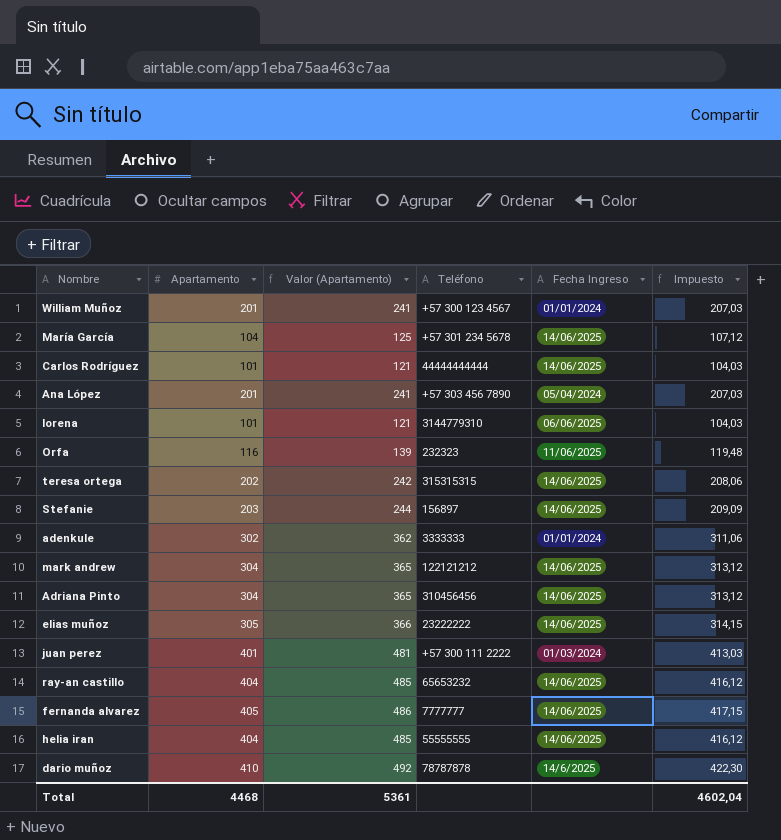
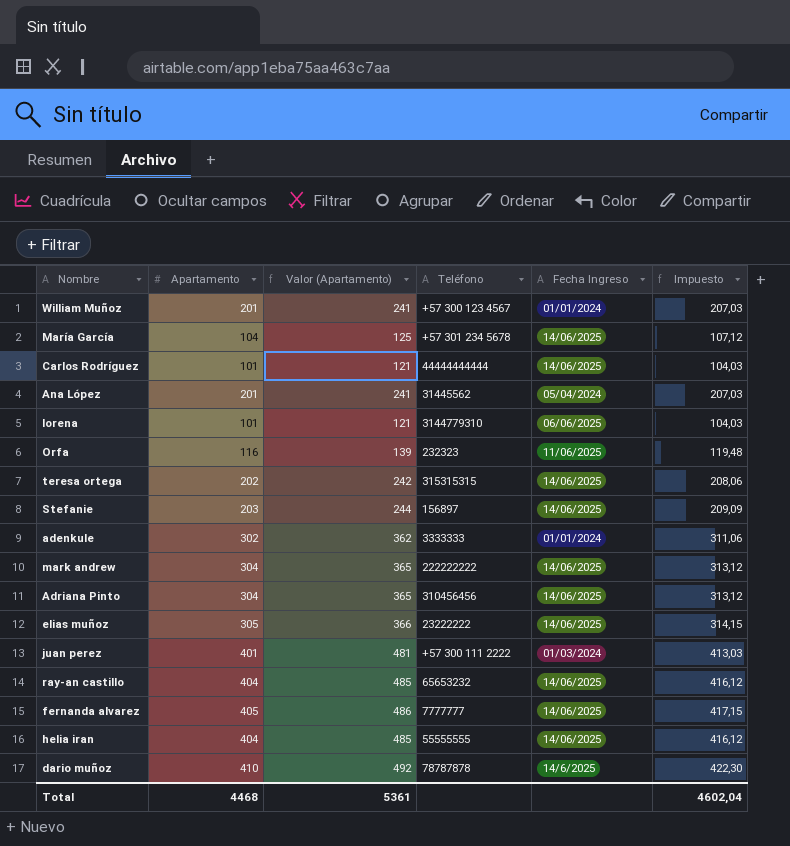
Ana López | Teléfono: +57 303 456 7890 -> 31445562
mark andrew | Teléfono: 122121212 -> 222222222

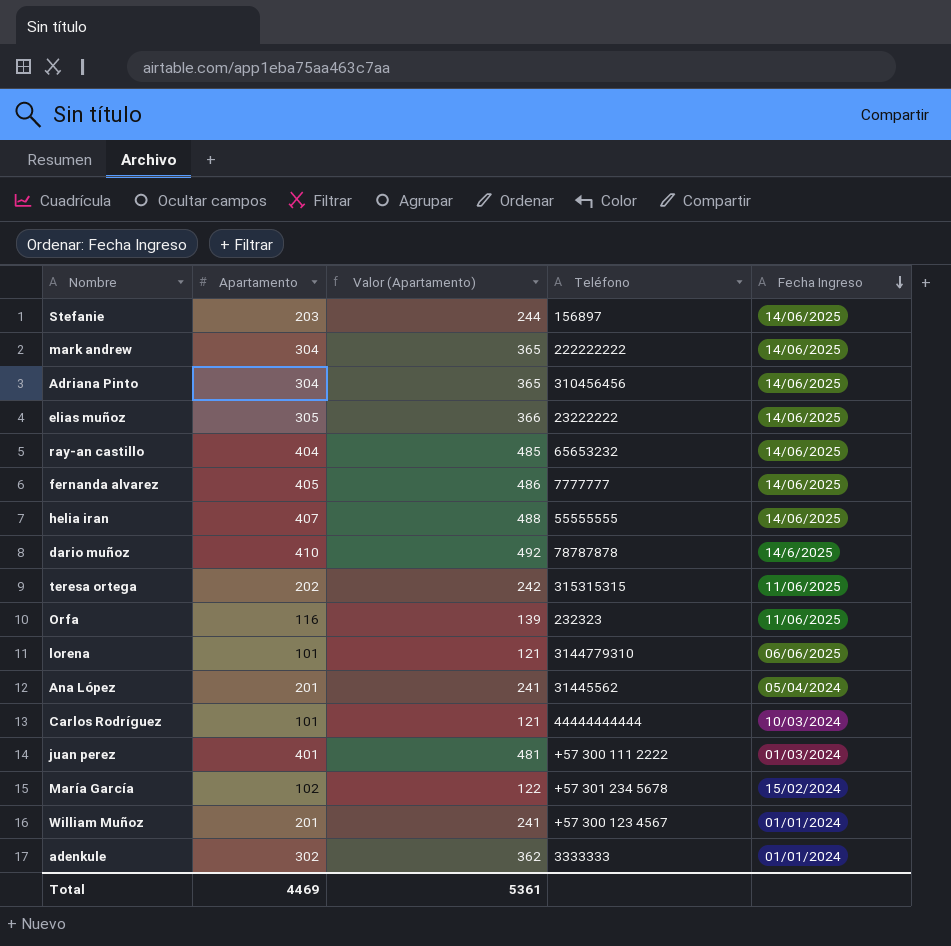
row order: none -> Fecha Ingreso descending
column Impuesto | formula: [Apartamento] * 1,03 -> none
helia iran | Apartamento: 404 -> 407
helia iran | Valor (Apartamento): 485 -> 488
teresa ortega | Fecha Ingreso: 14/06/2025 -> 11/06/2025
Carlos Rodríguez | Fecha Ingreso: 14/06/2025 -> 10/03/2024
María García | Apartamento: 104 -> 102
María García | Valor (Apartamento): 125 -> 122
María García | Fecha Ingreso: 14/06/2025 -> 15/02/2024
Total | Apartamento: 4468 -> 4469

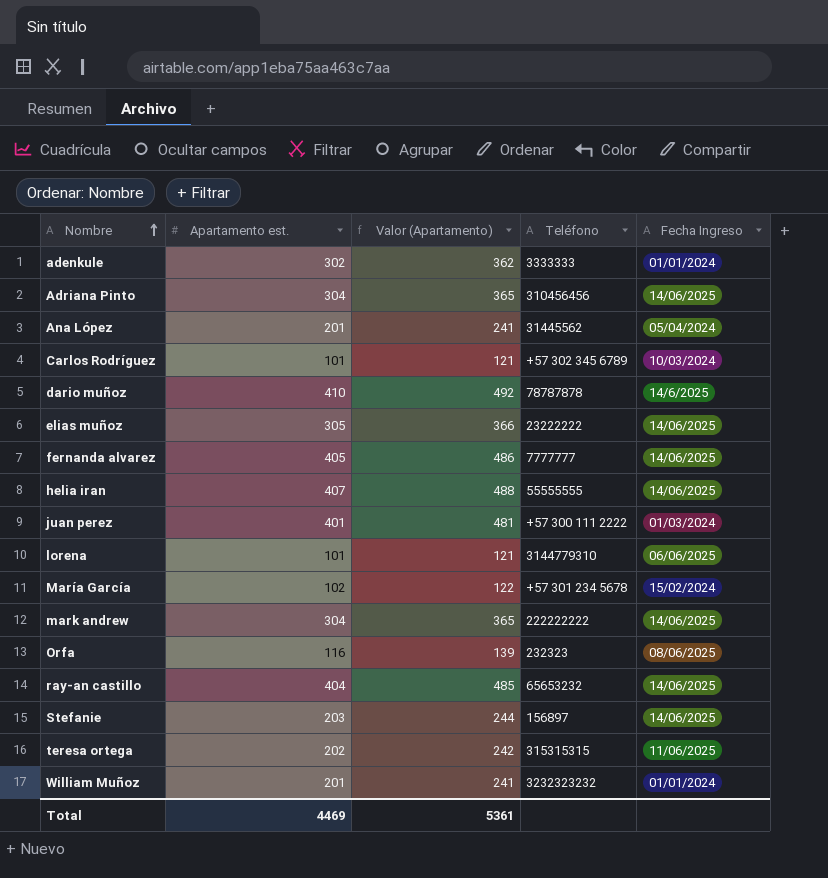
row order: Fecha Ingreso descending -> Nombre ascending
column name: Apartamento -> Apartamento est.
Carlos Rodríguez | Teléfono: 44444444444 -> +57 302 345 6789
Orfa | Fecha Ingreso: 11/06/2025 -> 08/06/2025
William Muñoz | Teléfono: +57 300 123 4567 -> 3232323232

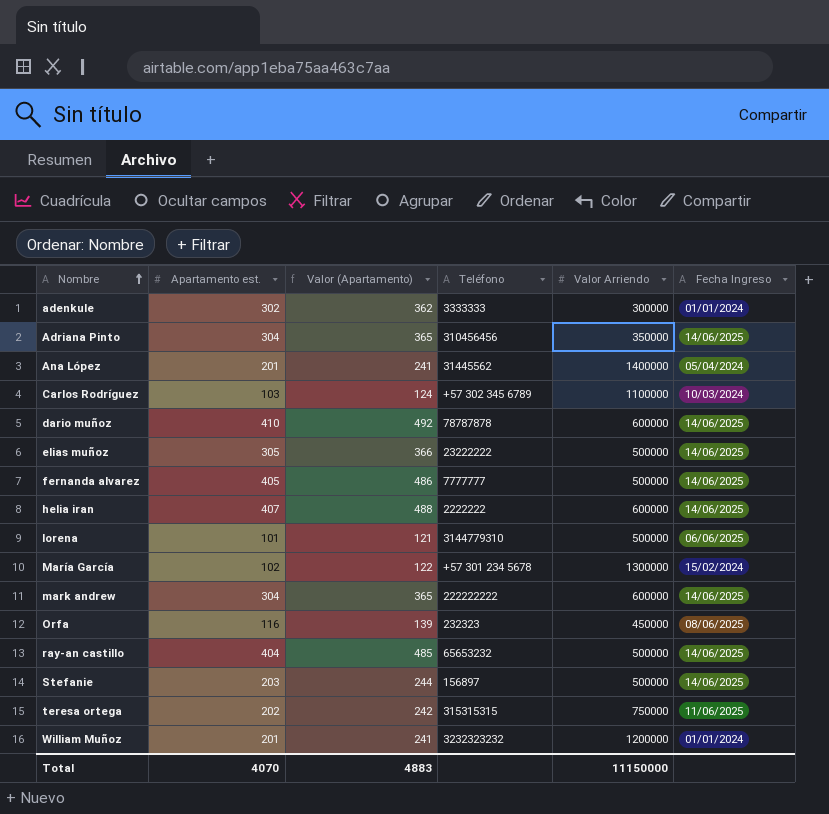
column Valor Arriendo | position: none -> 5
row juan perez: 401 | 481 | +57 300 111 2222 | 01/03/2024 -> none
Carlos Rodríguez | Apartamento est.: 101 -> 103
Carlos Rodríguez | Valor (Apartamento): 121 -> 124
dario muñoz | Fecha Ingreso: 14/6/2025 -> 14/06/2025
helia iran | Teléfono: 55555555 -> 2222222
Total | Apartamento est.: 4469 -> 4070
Total | Valor (Apartamento): 5361 -> 4883

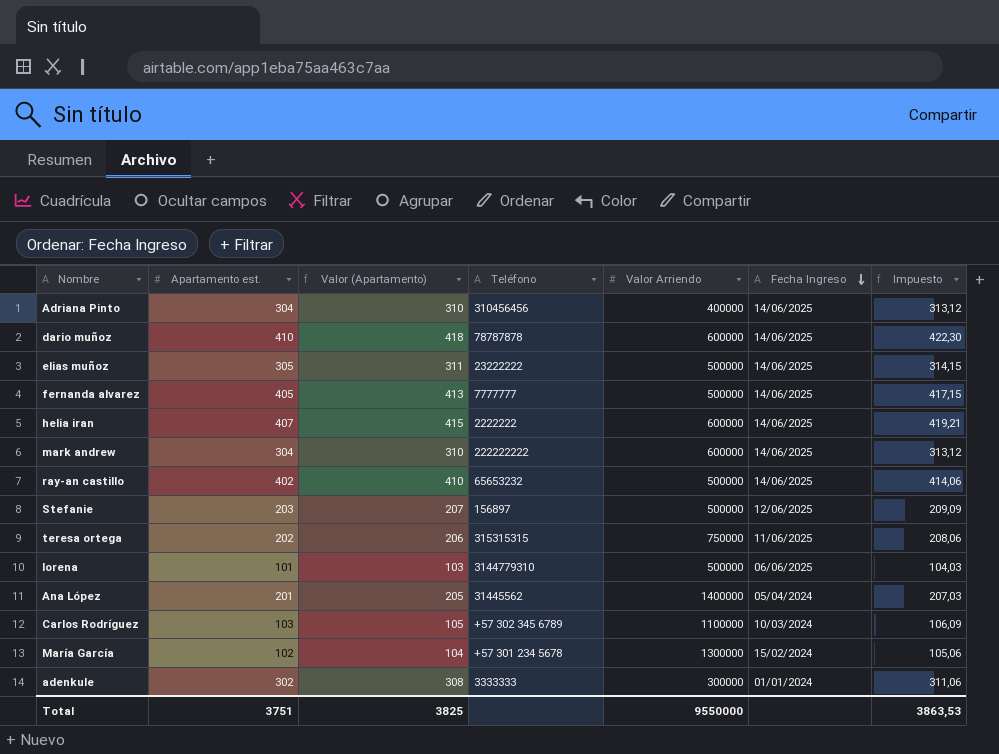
row order: Nombre ascending -> Fecha Ingreso descending
column Valor (Apartamento) | formula: [Apartamento est.] * 1,2 -> [Apartamento est.] * 1,02
column Impuesto | formula: none -> [Apartamento est.] * 1,03
row Orfa: 116 | 139 | 232323 | 450000 | 08/06/2025 -> none
row William Muñoz: 201 | 241 | 3232323232 | 1200000 | 01/01/2024 -> none
Adriana Pinto | Valor Arriendo: 350000 -> 400000
ray-an castillo | Apartamento est.: 404 -> 402
Stefanie | Fecha Ingreso: 14/06/2025 -> 12/06/2025
Total | Apartamento est.: 4070 -> 3751
Total | Valor (Apartamento): 4883 -> 3825
Total | Valor Arriendo: 11150000 -> 9550000

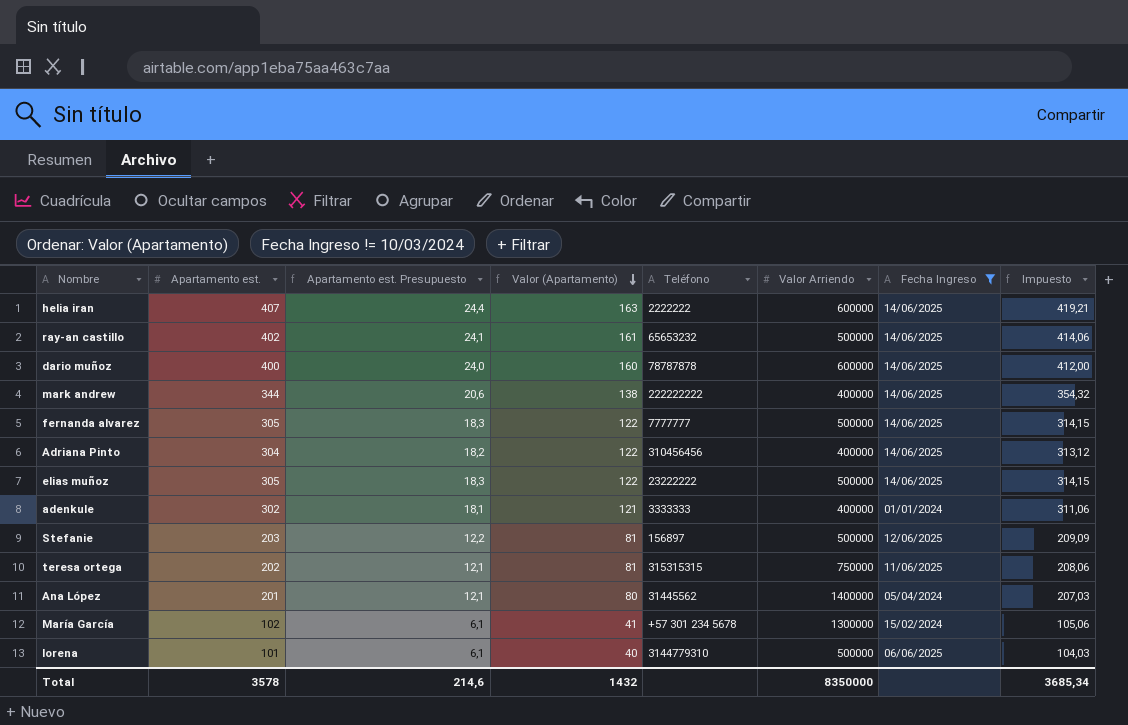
filter: none -> Fecha Ingreso != 10/03/2024
row order: Fecha Ingreso descending -> Valor (Apartamento) descending
column Apartamento est. Presupuesto | formula: none -> [Apartamento est.] * 0,06
column Valor (Apartamento) | formula: [Apartamento est.] * 1,02 -> [Apartamento est.] * 0,4
dario muñoz | Apartamento est.: 410 -> 400
dario muñoz | Impuesto: 422,30 -> 412,00
mark andrew | Apartamento est.: 304 -> 344
mark andrew | Valor Arriendo: 600000 -> 400000
mark andrew | Impuesto: 313,12 -> 354,32
fernanda alvarez | Apartamento est.: 405 -> 305
fernanda alvarez | Impuesto: 417,15 -> 314,15
adenkule | Valor Arriendo: 300000 -> 400000
Total | Apartamento est.: 3751 -> 3578
Total | Valor (Apartamento): 3825 -> 1432
Total | Valor Arriendo: 9550000 -> 8350000
Total | Impuesto: 3863,53 -> 3685,34

